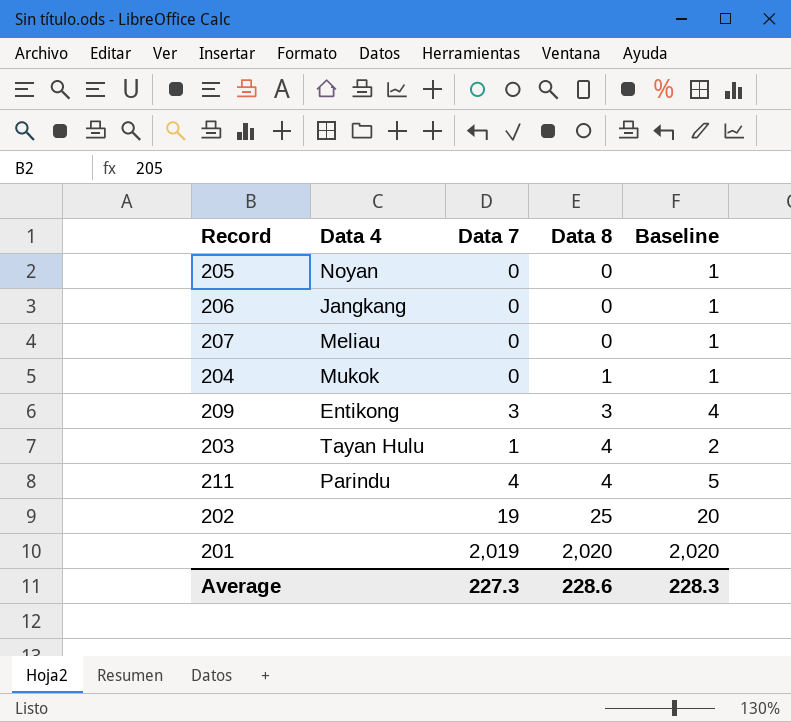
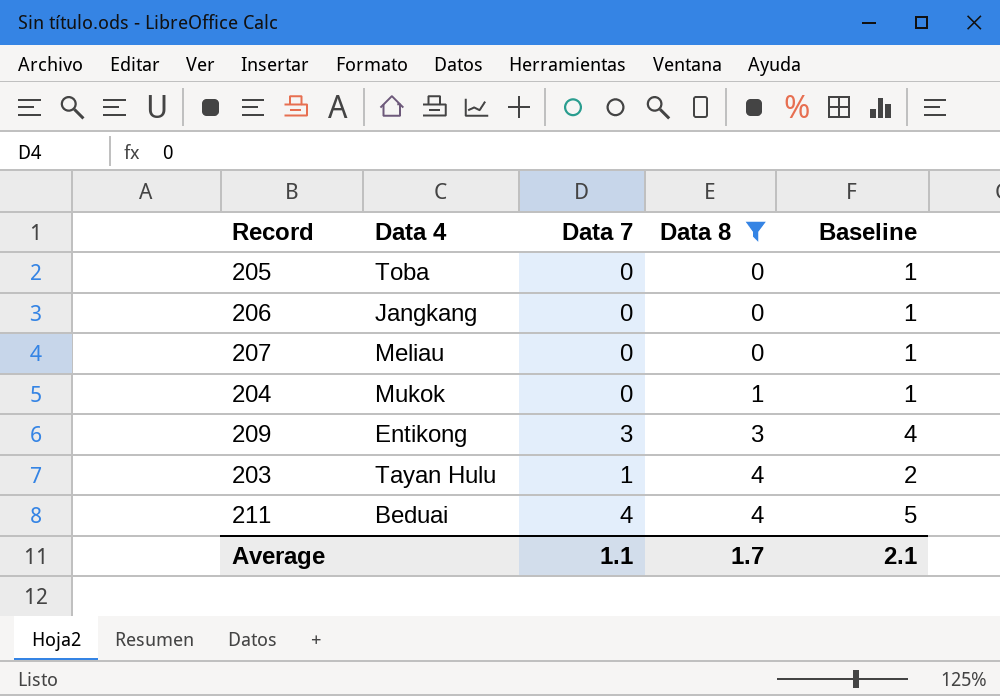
filter: none -> Data 8 <= 4
205 | Data 4: Noyan -> Toba
211 | Data 4: Parindu -> Beduai
Average | Data 7: 227.3 -> 1.1
Average | Data 8: 228.6 -> 1.7
Average | Baseline: 228.3 -> 2.1

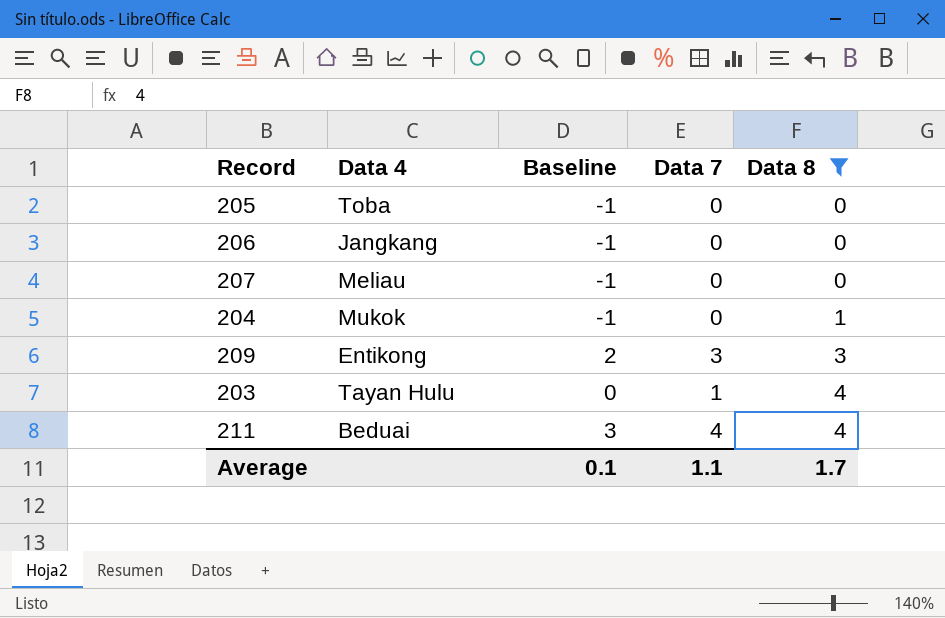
column Baseline | formula: [Data 7] + 1 -> [Data 7] - 1
column Baseline | position: 5 -> 3
Average | Baseline: 2.1 -> 0.1

